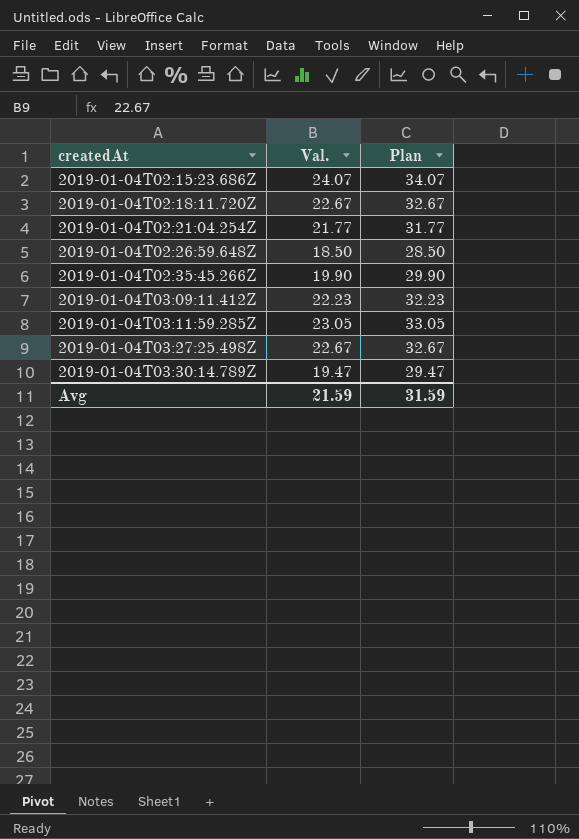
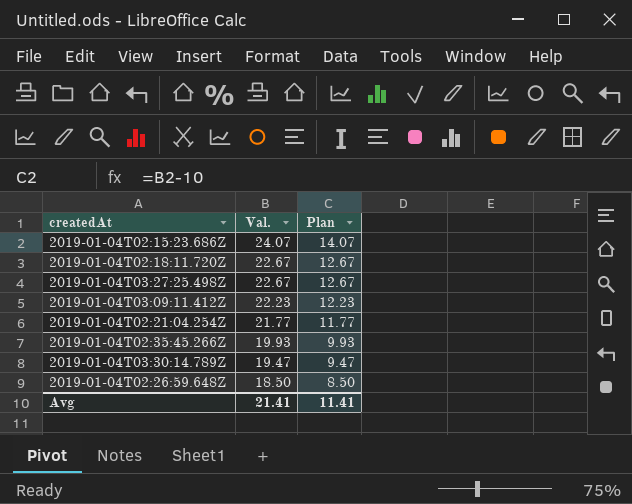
row order: createdAt ascending -> Val. descending
column Plan | formula: [Val.] + 10 -> [Val.] - 10
row 2019-01-04T03:11:59.285Z: 23.05 | 33.05 -> none
2019-01-04T02:35:45.266Z | Val.: 19.90 -> 19.93
Avg | Val.: 21.59 -> 21.41
Avg | Plan: 31.59 -> 11.41

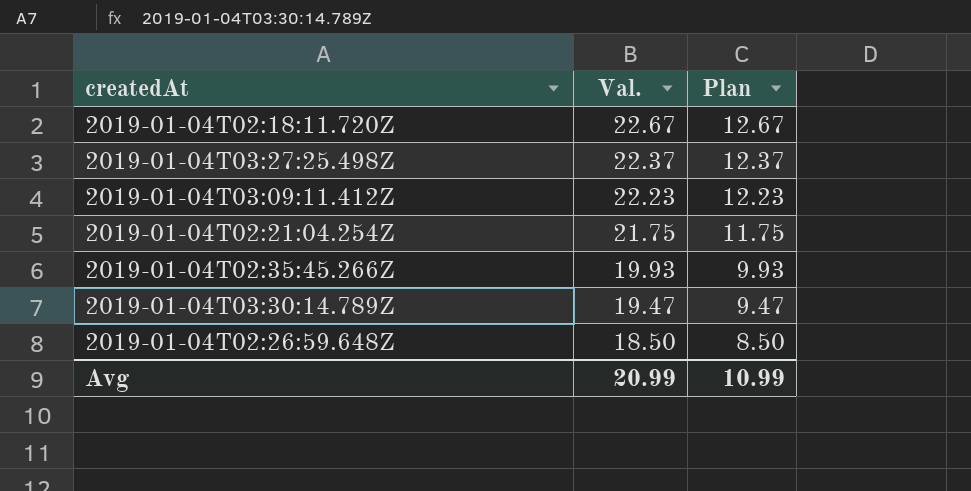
row 2019-01-04T02:15:23.686Z: 24.07 | 14.07 -> none
2019-01-04T03:27:25.498Z | Val.: 22.67 -> 22.37
2019-01-04T03:27:25.498Z | Plan: 12.67 -> 12.37
2019-01-04T02:21:04.254Z | Val.: 21.77 -> 21.75
2019-01-04T02:21:04.254Z | Plan: 11.77 -> 11.75
Avg | Val.: 21.41 -> 20.99
Avg | Plan: 11.41 -> 10.99

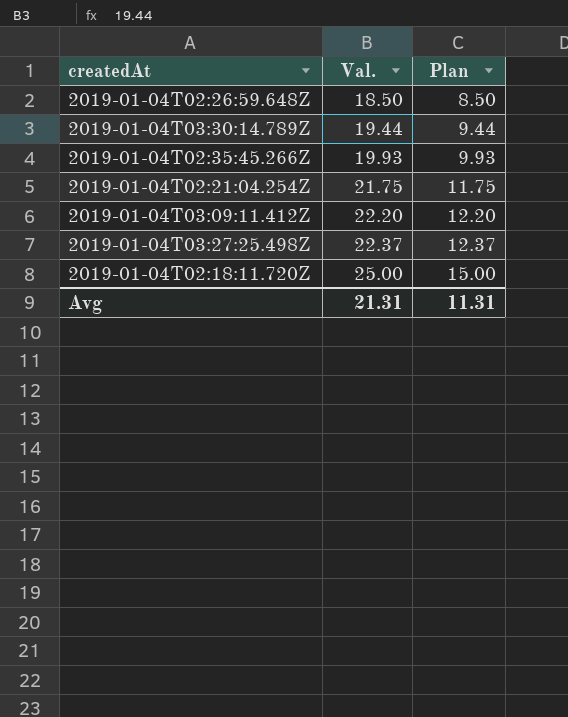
row order: Val. descending -> Val. ascending
2019-01-04T03:30:14.789Z | Val.: 19.47 -> 19.44
2019-01-04T03:30:14.789Z | Plan: 9.47 -> 9.44
2019-01-04T03:09:11.412Z | Val.: 22.23 -> 22.20
2019-01-04T03:09:11.412Z | Plan: 12.23 -> 12.20
2019-01-04T02:18:11.720Z | Val.: 22.67 -> 25.00
2019-01-04T02:18:11.720Z | Plan: 12.67 -> 15.00
Avg | Val.: 20.99 -> 21.31
Avg | Plan: 10.99 -> 11.31

